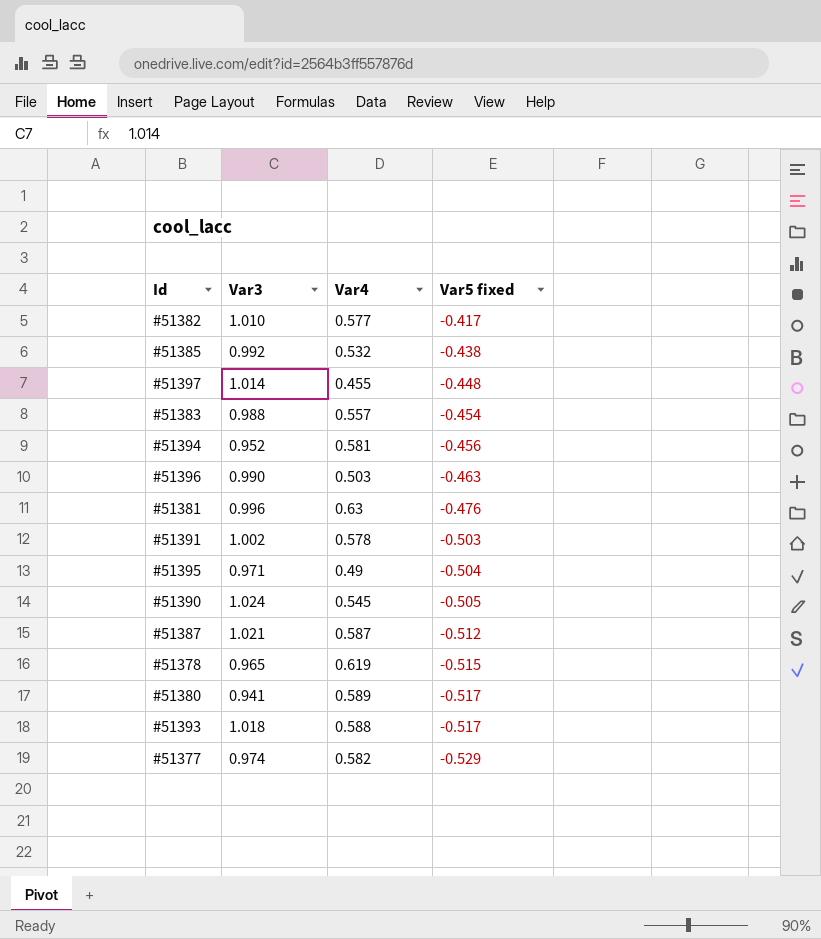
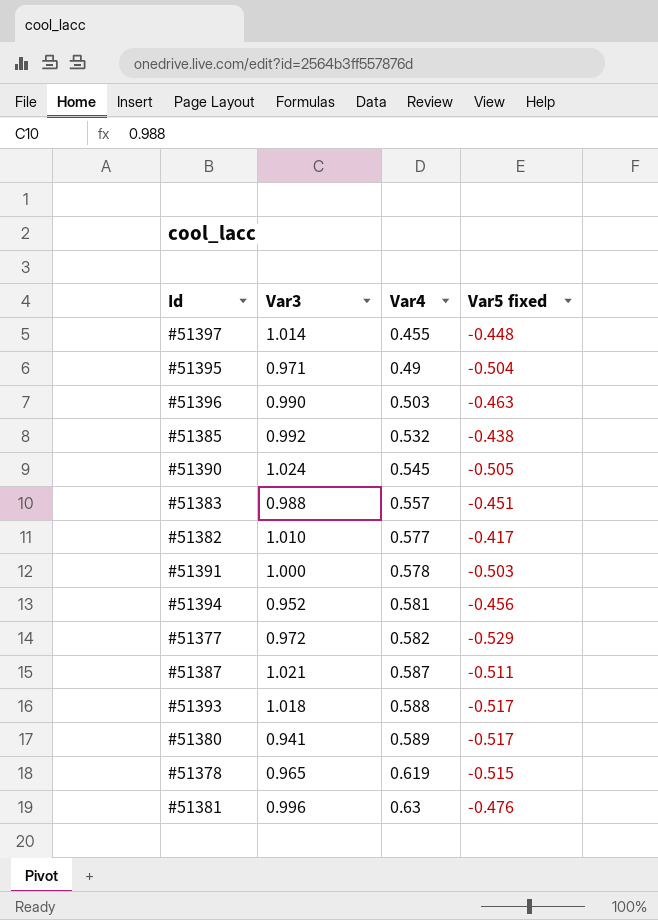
row order: Var5 fixed descending -> Var4 ascending
#51383 | Var5 fixed: -0.454 -> -0.451
#51391 | Var3: 1.002 -> 1.000
#51377 | Var3: 0.974 -> 0.972
#51387 | Var5 fixed: -0.512 -> -0.511

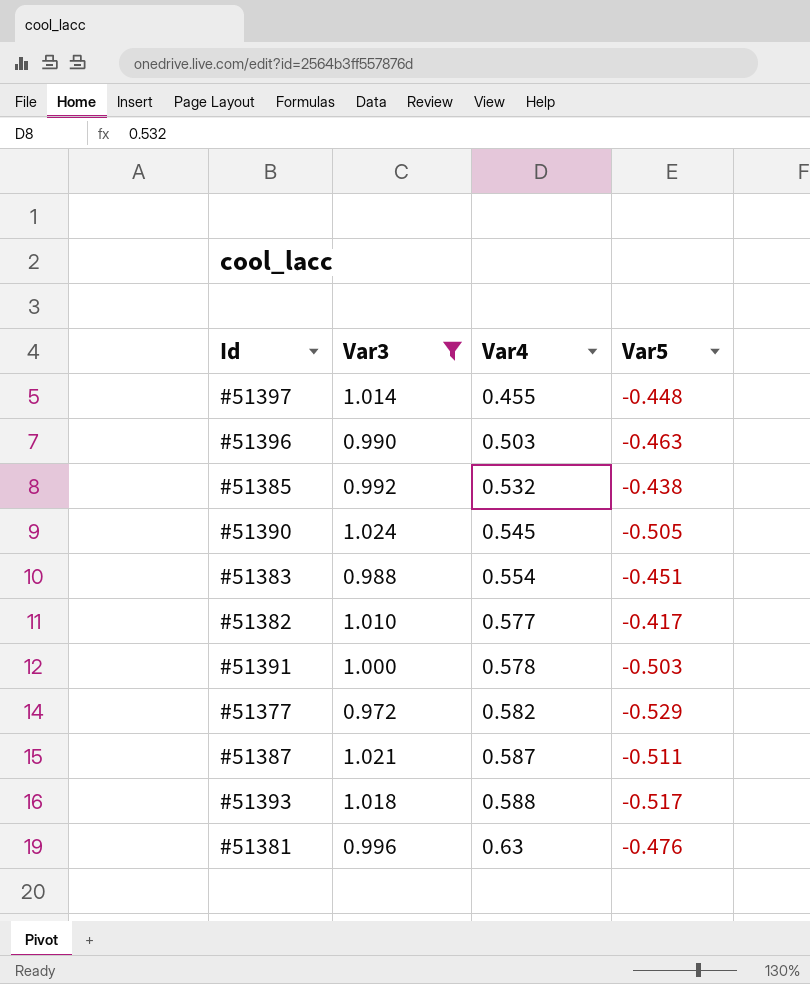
filter: none -> Var3 >= 0.972
column name: Var5 fixed -> Var5
#51383 | Var4: 0.557 -> 0.554

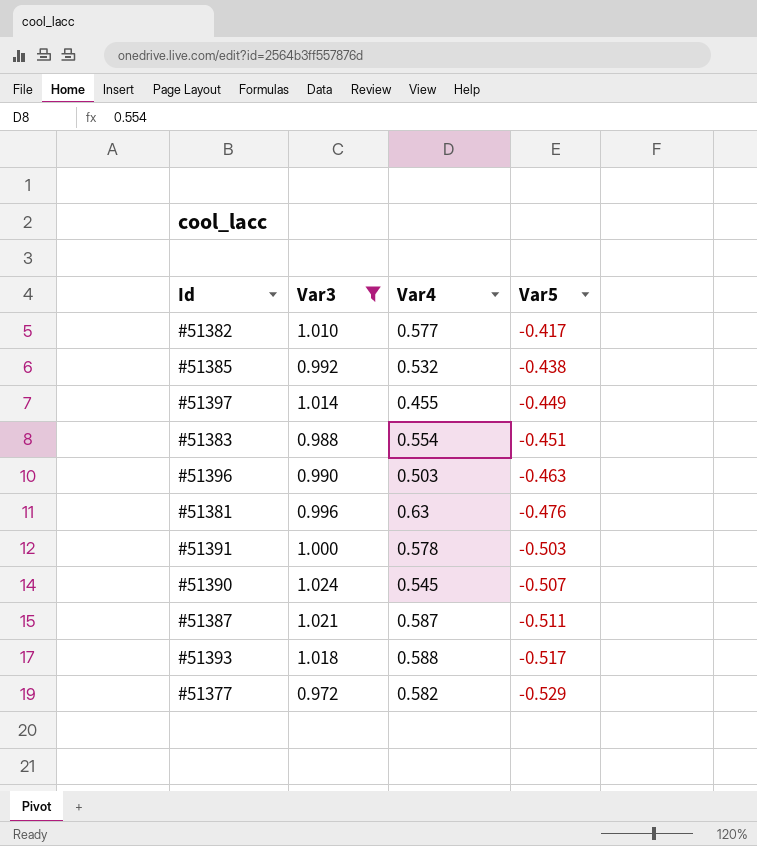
row order: Var4 ascending -> Var5 descending
#51397 | Var5: -0.448 -> -0.449
#51390 | Var5: -0.505 -> -0.507

